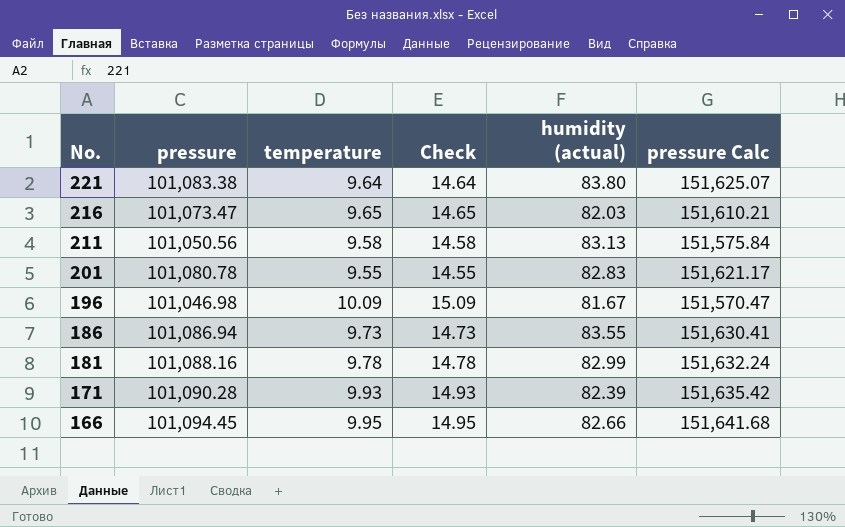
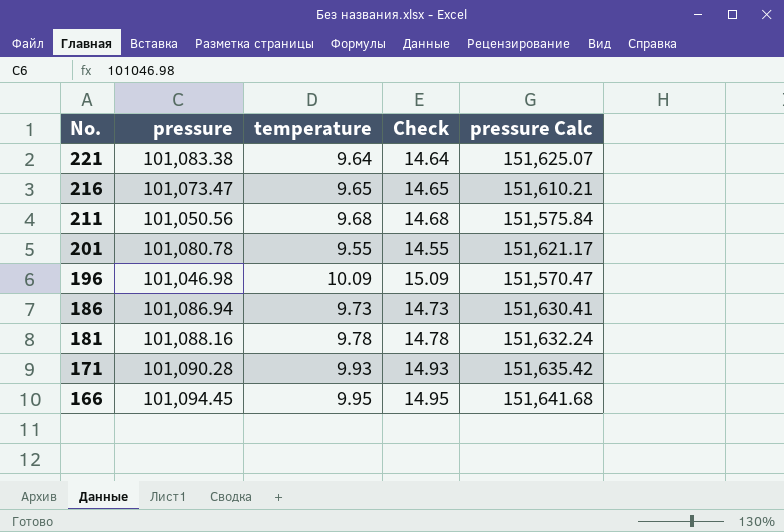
column humidity (actual) | position: 5 -> none
211 | temperature: 9.58 -> 9.68
211 | Check: 14.58 -> 14.68

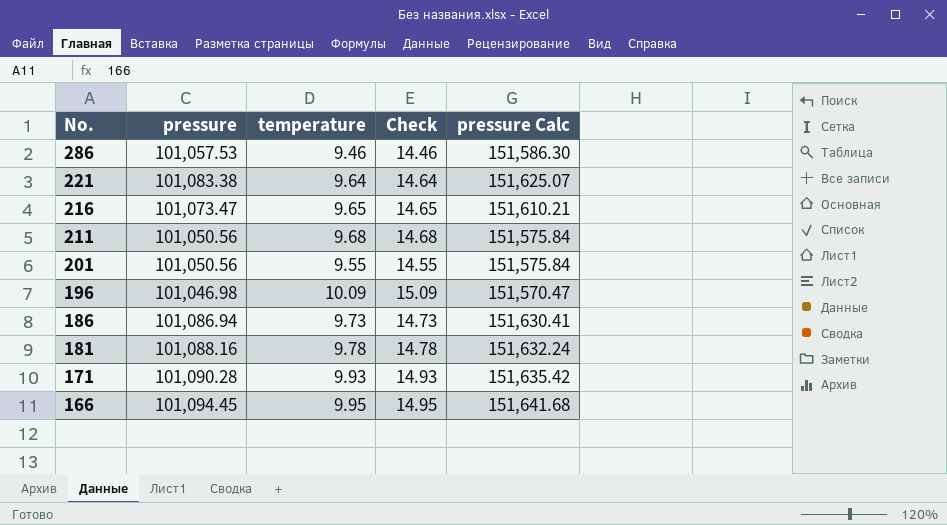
row 286: none -> 101,057.53 | 9.46 | 14.46 | 151,586.30
201 | pressure: 101,080.78 -> 101,050.56
201 | pressure Calc: 151,621.17 -> 151,575.84

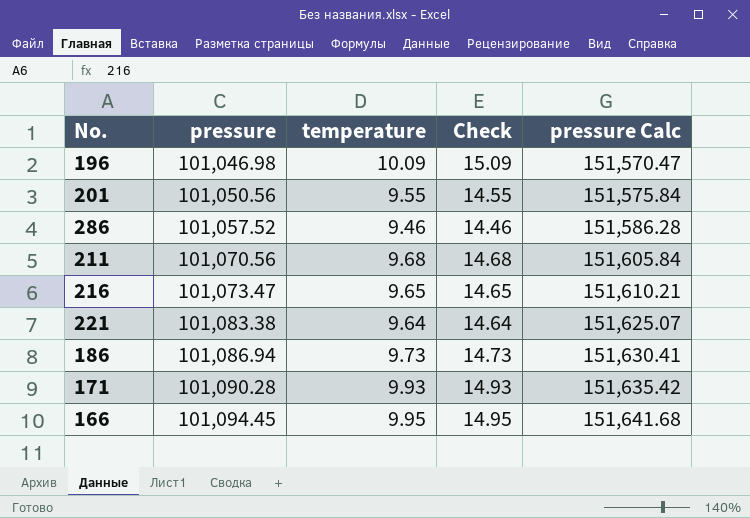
row order: No. descending -> pressure ascending
row 181: 101,088.16 | 9.78 | 14.78 | 151,632.24 -> none
286 | pressure: 101,057.53 -> 101,057.52
286 | pressure Calc: 151,586.30 -> 151,586.28
211 | pressure: 101,050.56 -> 101,070.56
211 | pressure Calc: 151,575.84 -> 151,605.84

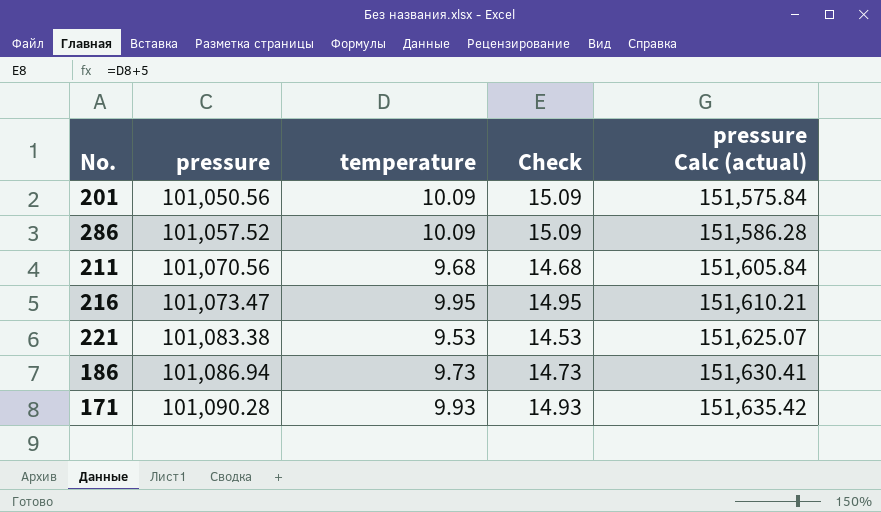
column name: pressure Calc -> pressure Calc (actual)
row 196: 101,046.98 | 10.09 | 15.09 | 151,570.47 -> none
row 166: 101,094.45 | 9.95 | 14.95 | 151,641.68 -> none
201 | temperature: 9.55 -> 10.09
201 | Check: 14.55 -> 15.09
286 | temperature: 9.46 -> 10.09
286 | Check: 14.46 -> 15.09
216 | temperature: 9.65 -> 9.95
216 | Check: 14.65 -> 14.95
221 | temperature: 9.64 -> 9.53
221 | Check: 14.64 -> 14.53

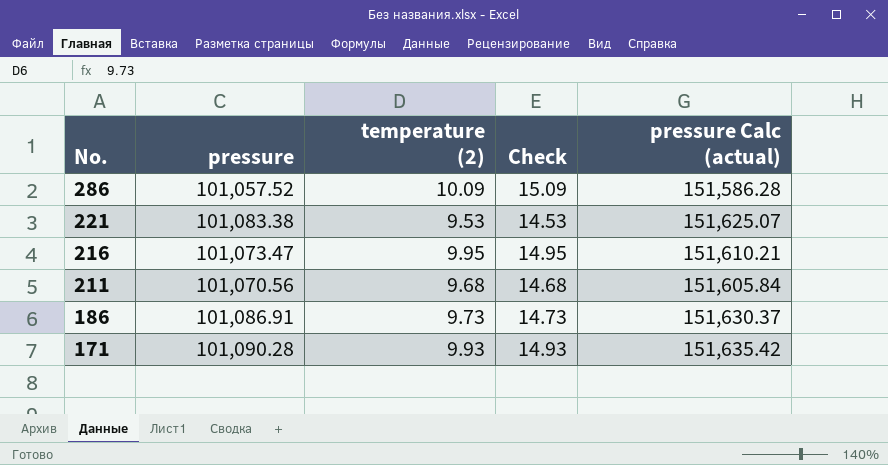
row order: pressure ascending -> No. descending
column name: temperature -> temperature (2)
row 201: 101,050.56 | 10.09 | 15.09 | 151,575.84 -> none
186 | pressure: 101,086.94 -> 101,086.91
186 | pressure Calc (actual): 151,630.41 -> 151,630.37

